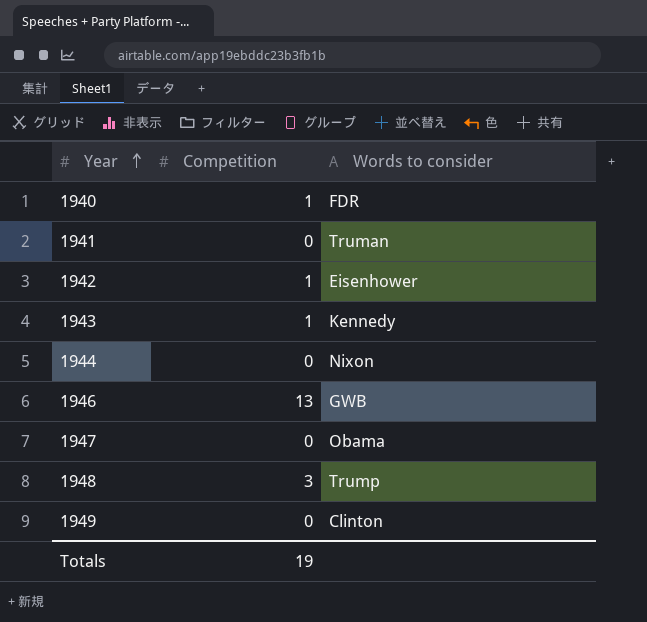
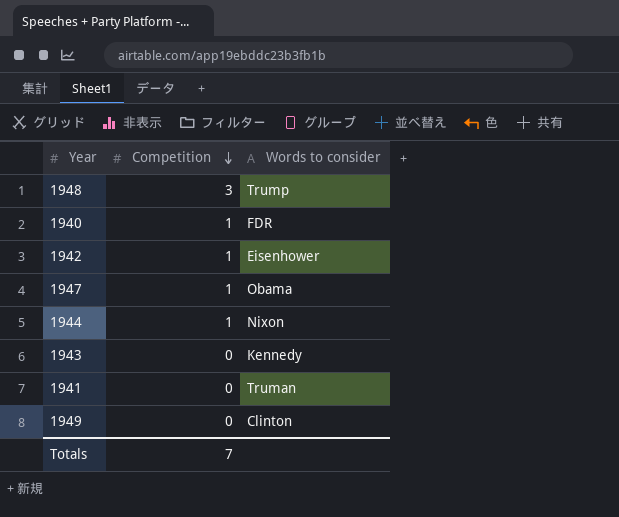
row order: Year ascending -> Competition descending
row 1946: 13 | GWB -> none
1947 | Competition: 0 -> 1
1944 | Competition: 0 -> 1
1943 | Competition: 1 -> 0
Totals | Competition: 19 -> 7

